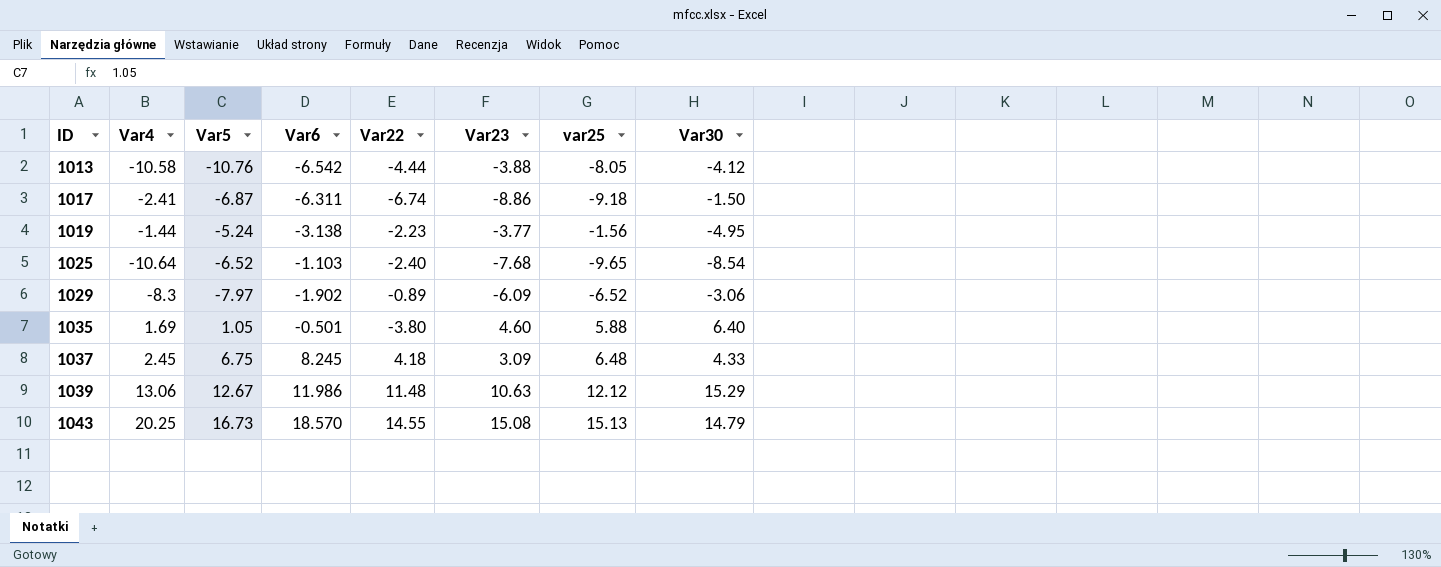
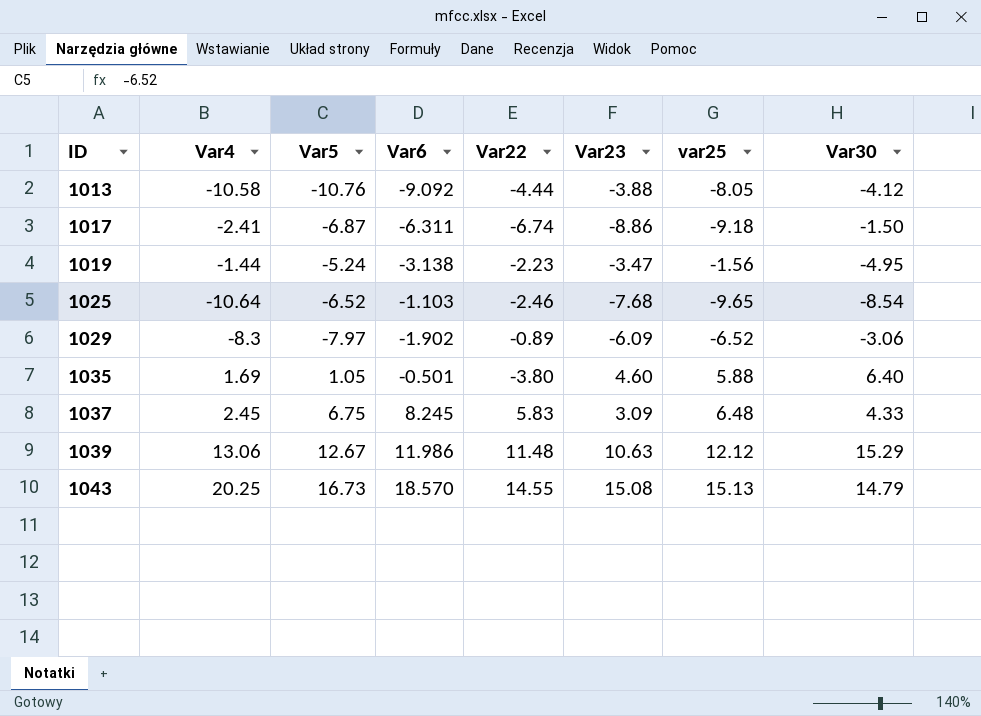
1013 | Var6: -6.542 -> -9.092
1019 | Var23: -3.77 -> -3.47
1025 | Var22: -2.40 -> -2.46
1037 | Var22: 4.18 -> 5.83

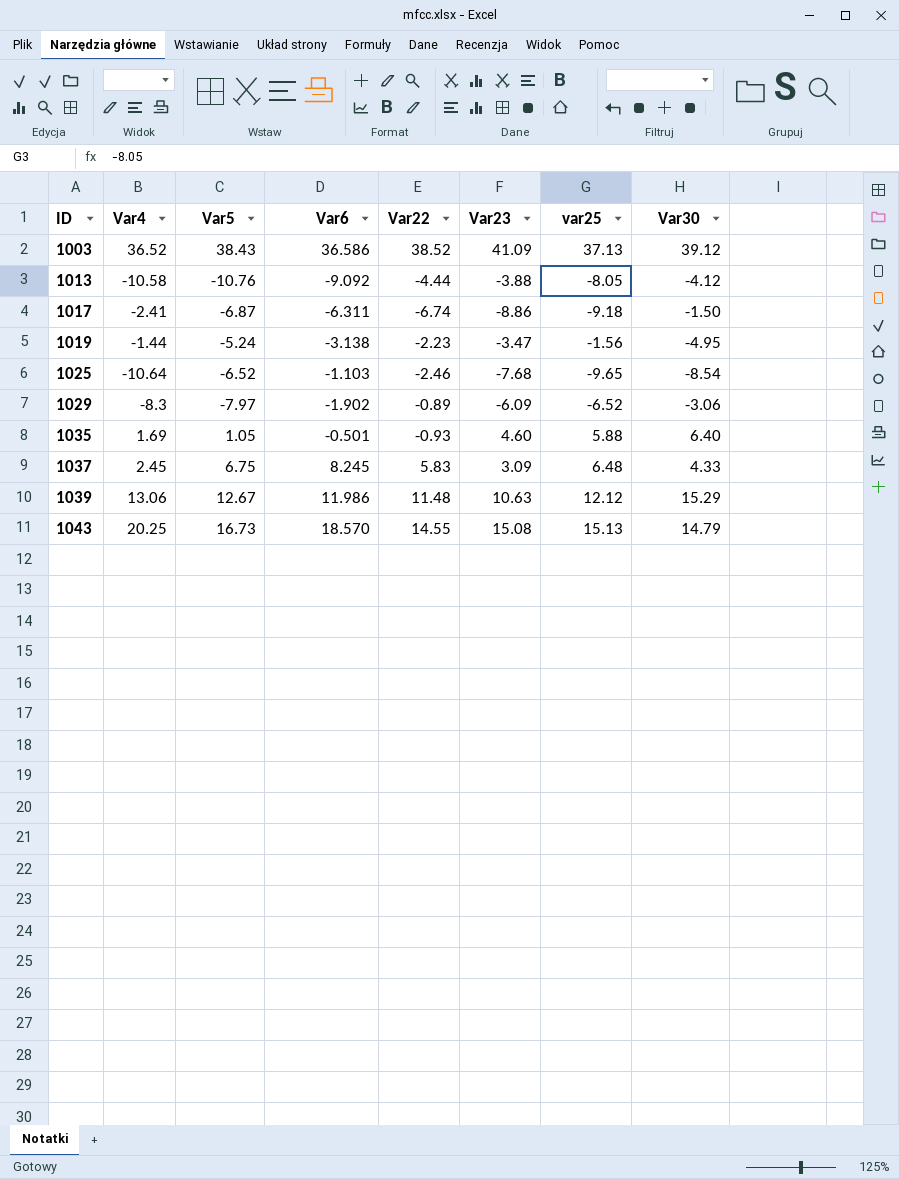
row 1003: none -> 36.52 | 38.43 | 36.586 | 38.52 | 41.09 | 37.13 | 39.12
1035 | Var22: -3.80 -> -0.93

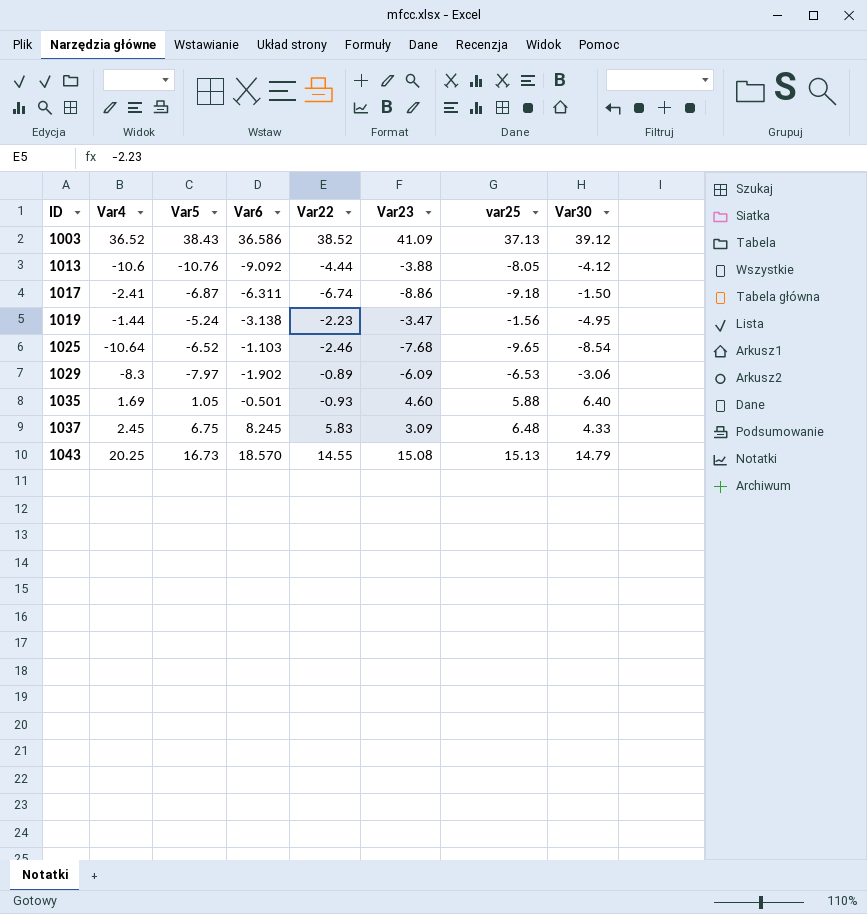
row 1039: 13.06 | 12.67 | 11.986 | 11.48 | 10.63 | 12.12 | 15.29 -> none
1013 | Var4: -10.58 -> -10.6
1029 | var25: -6.52 -> -6.53

